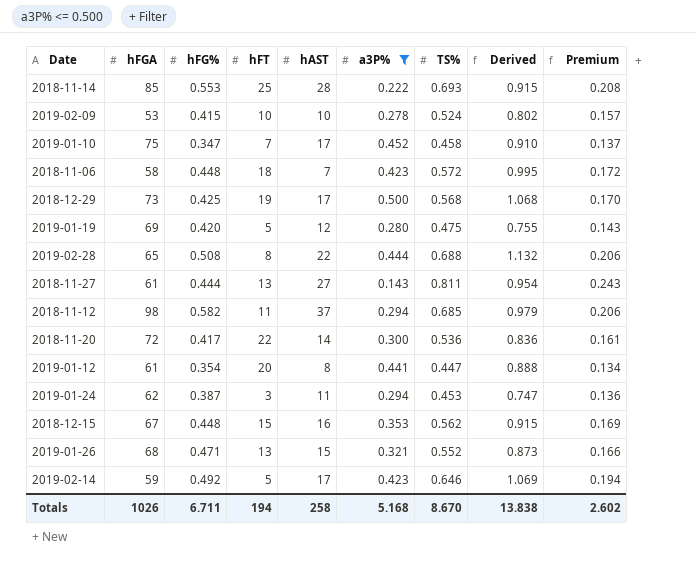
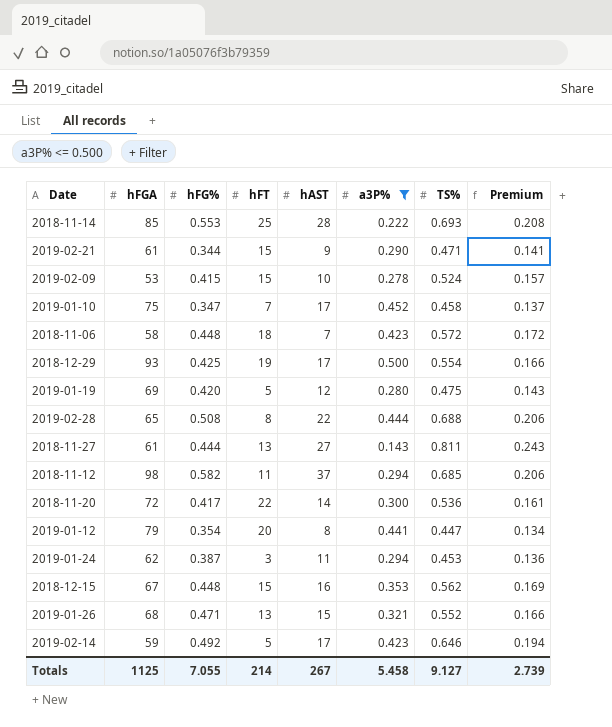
column Derived | formula: [a3P%] + [TS%] -> none
row 2019-02-21: none -> 61 | 0.344 | 15 | 9 | 0.290 | 0.471 | 0.141
2019-02-09 | hFT: 10 -> 15
2018-12-29 | hFGA: 73 -> 93
2018-12-29 | TS%: 0.568 -> 0.554
2018-12-29 | Premium: 0.170 -> 0.166
2019-01-12 | hFGA: 61 -> 79
Totals | hFGA: 1026 -> 1125
Totals | hFG%: 6.711 -> 7.055
Totals | hFT: 194 -> 214
Totals | hAST: 258 -> 267
Totals | a3P%: 5.168 -> 5.458
Totals | TS%: 8.670 -> 9.127
Totals | Premium: 2.602 -> 2.739

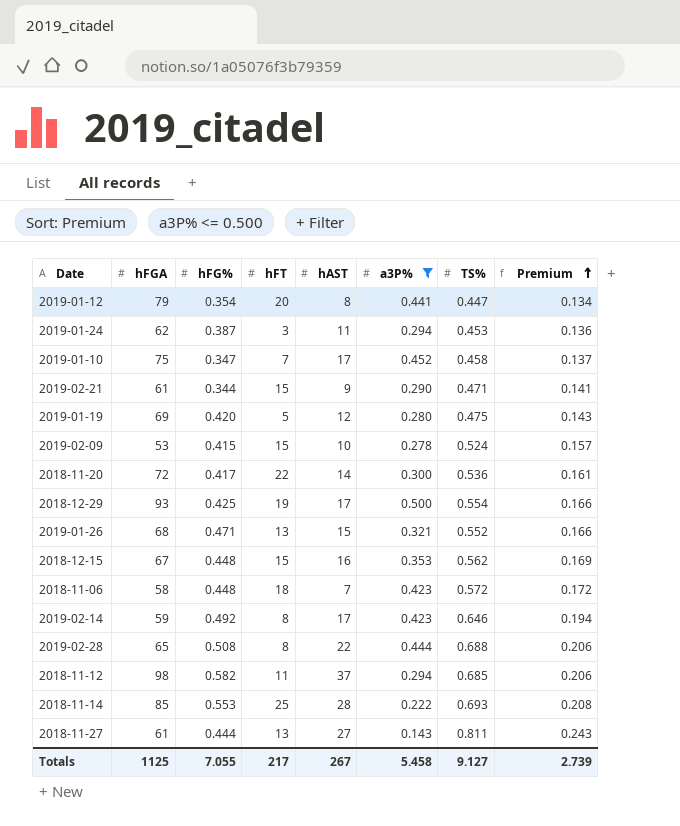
row order: none -> Premium ascending
2019-02-14 | hFT: 5 -> 8
Totals | hFT: 214 -> 217

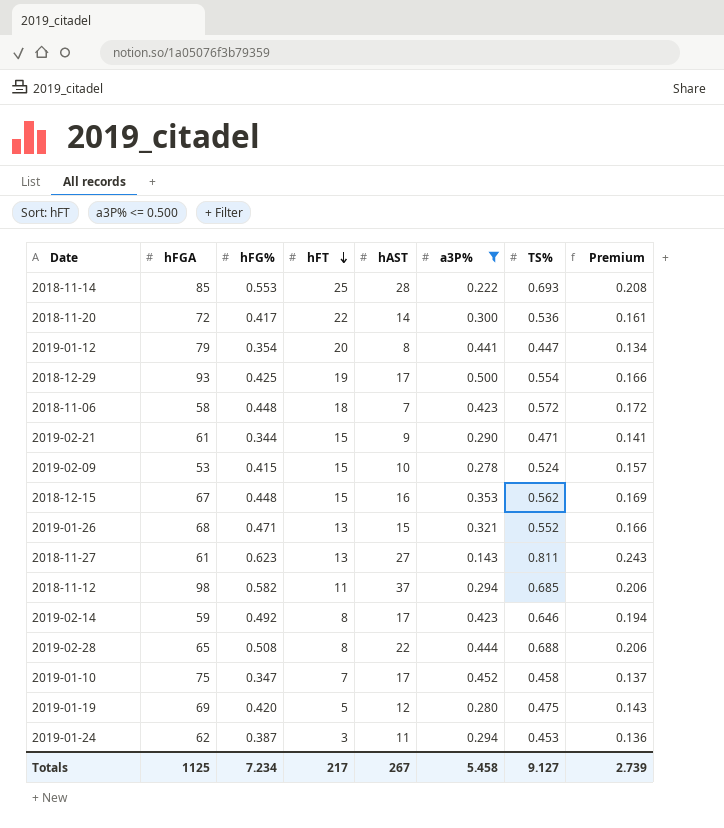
row order: Premium ascending -> hFT descending
2018-11-27 | hFG%: 0.444 -> 0.623
Totals | hFG%: 7.055 -> 7.234

